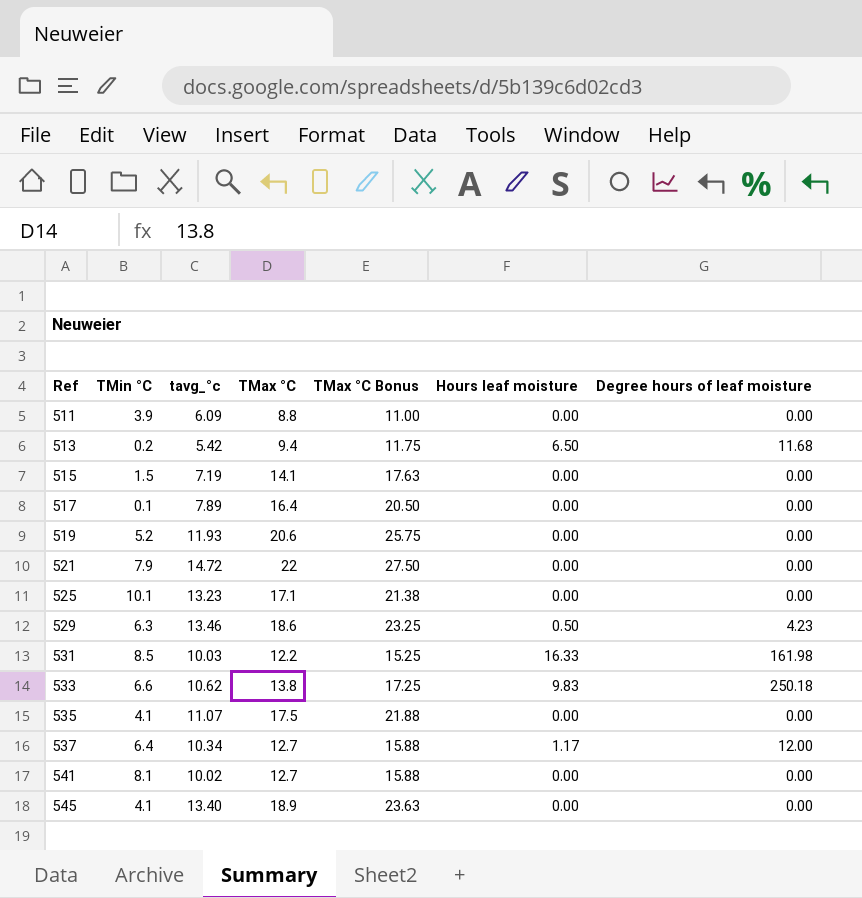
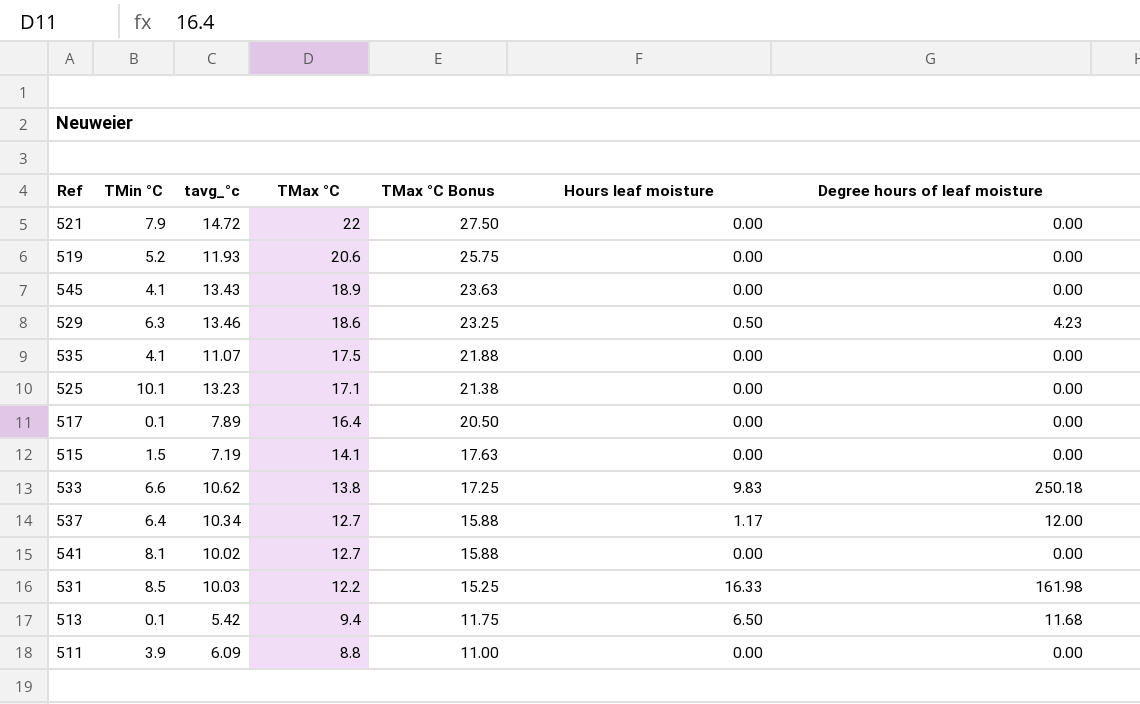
row order: Ref ascending -> TMax °C descending
545 | tavg_°c: 13.40 -> 13.43
513 | TMin °C: 0.2 -> 0.1

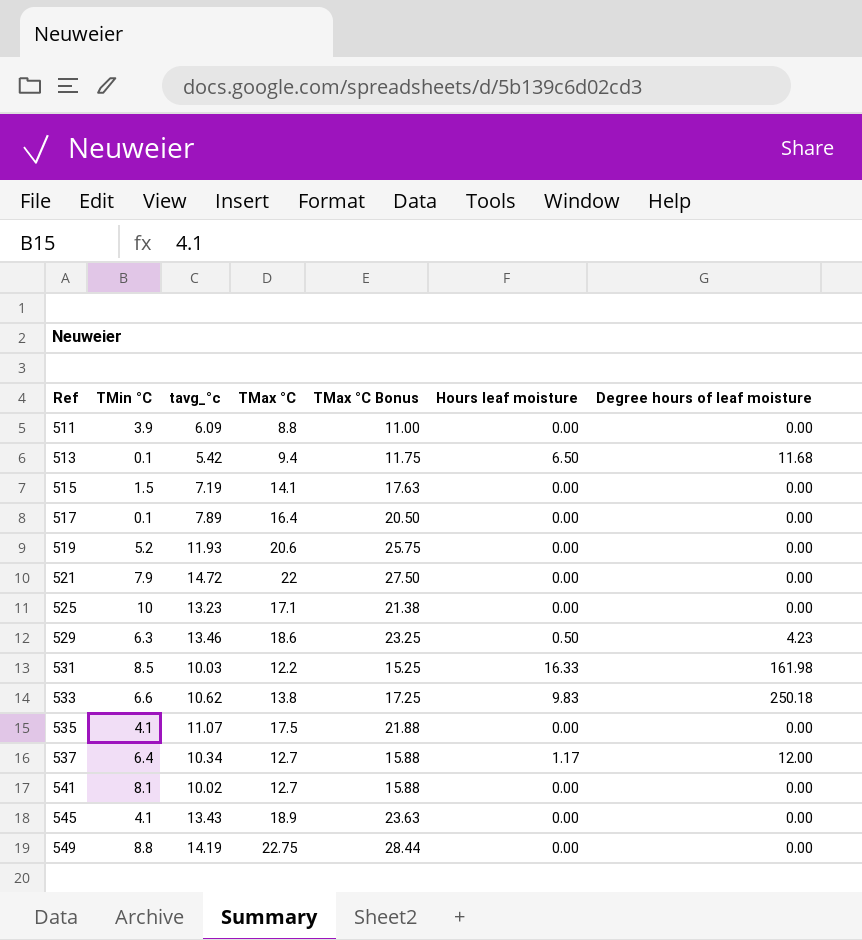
row order: TMax °C descending -> Ref ascending
525 | TMin °C: 10.1 -> 10
row 549: none -> 8.8 | 14.19 | 22.75 | 28.44 | 0.00 | 0.00

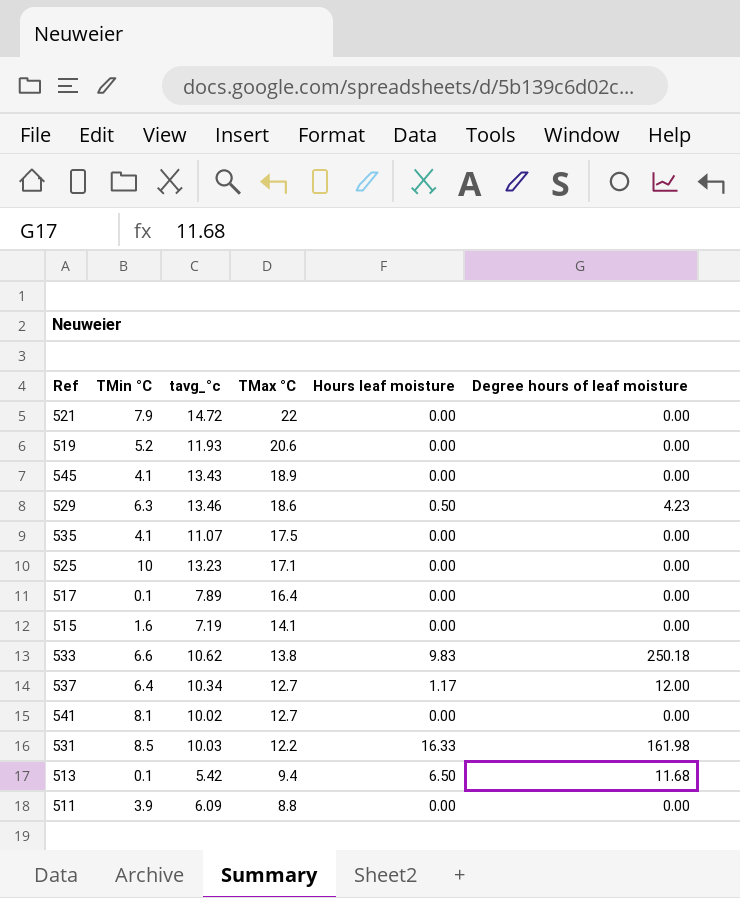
row order: Ref ascending -> TMax °C descending
column TMax °C Bonus | formula: [TMax °C] * 1.25 -> none
row 549: 8.8 | 14.19 | 22.75 | 28.44 | 0.00 | 0.00 -> none
515 | TMin °C: 1.5 -> 1.6

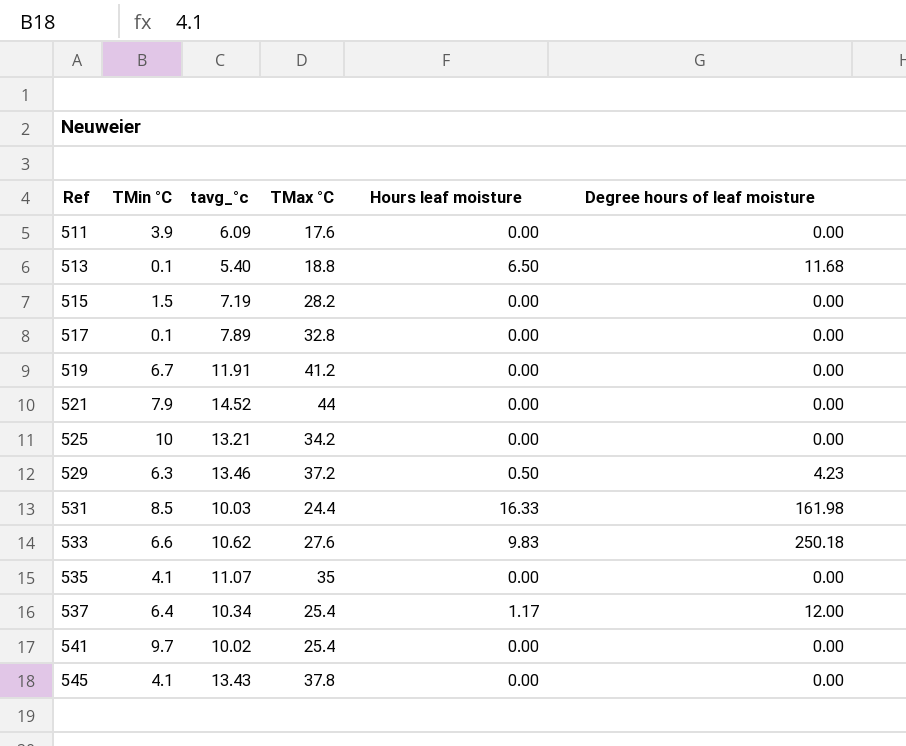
row order: TMax °C descending -> Ref ascending
511 | TMax °C: 8.8 -> 17.6
513 | tavg_°c: 5.42 -> 5.40
513 | TMax °C: 9.4 -> 18.8
515 | TMin °C: 1.6 -> 1.5
515 | TMax °C: 14.1 -> 28.2
517 | TMax °C: 16.4 -> 32.8
519 | TMin °C: 5.2 -> 6.7
519 | tavg_°c: 11.93 -> 11.91
519 | TMax °C: 20.6 -> 41.2
521 | tavg_°c: 14.72 -> 14.52
521 | TMax °C: 22 -> 44
525 | tavg_°c: 13.23 -> 13.21
525 | TMax °C: 17.1 -> 34.2
529 | TMax °C: 18.6 -> 37.2
531 | TMax °C: 12.2 -> 24.4
533 | TMax °C: 13.8 -> 27.6
535 | TMax °C: 17.5 -> 35
537 | TMax °C: 12.7 -> 25.4
541 | TMin °C: 8.1 -> 9.7
541 | TMax °C: 12.7 -> 25.4
545 | TMax °C: 18.9 -> 37.8

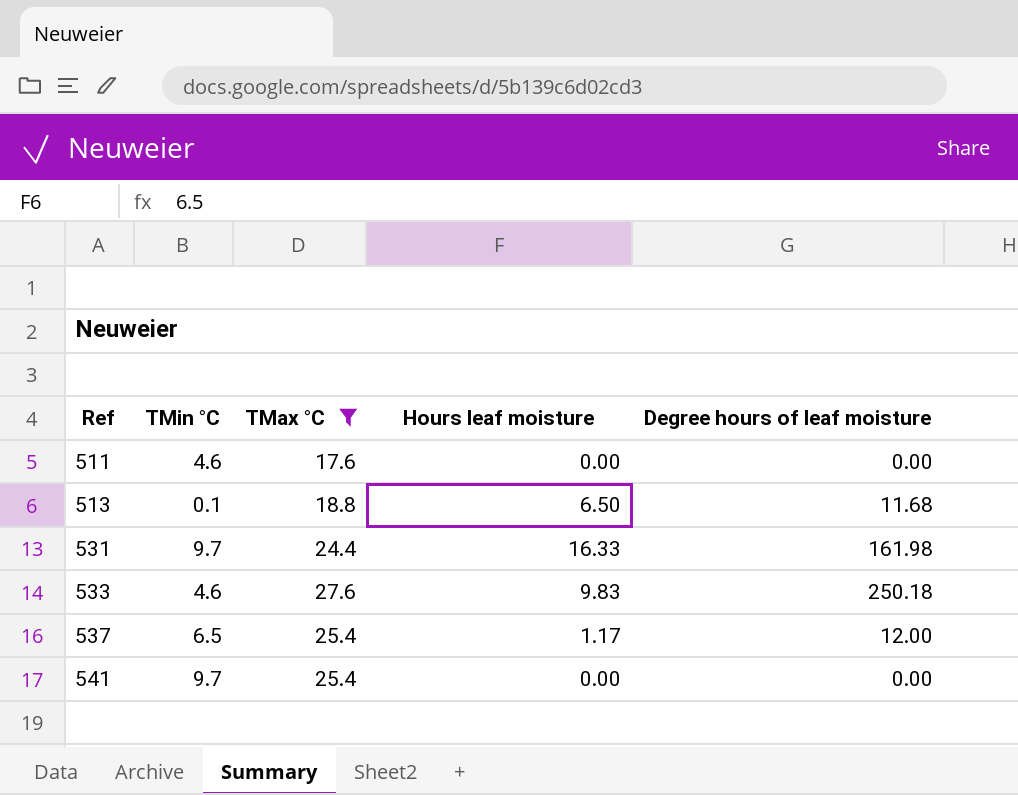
filter: none -> TMax °C <= 27.6
column tavg_°c | position: 3 -> none
511 | TMin °C: 3.9 -> 4.6
531 | TMin °C: 8.5 -> 9.7
533 | TMin °C: 6.6 -> 4.6
537 | TMin °C: 6.4 -> 6.5

